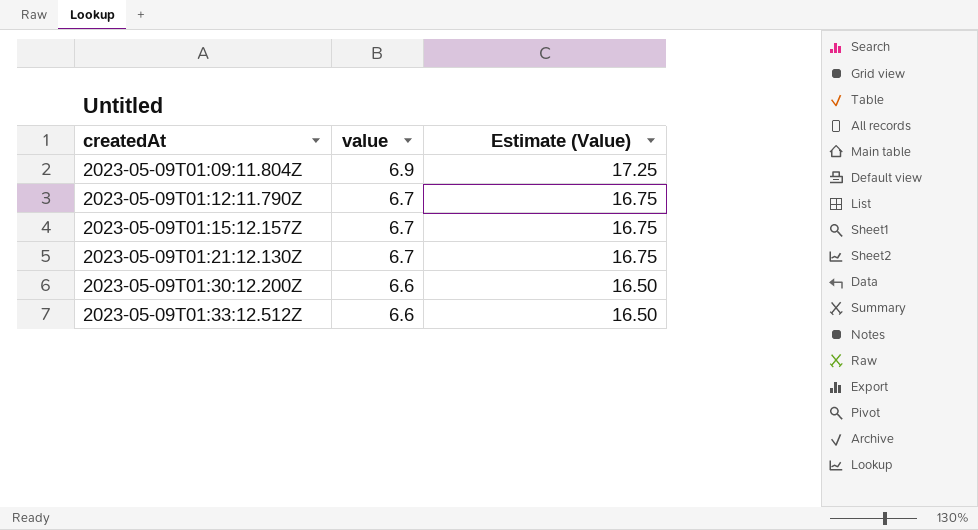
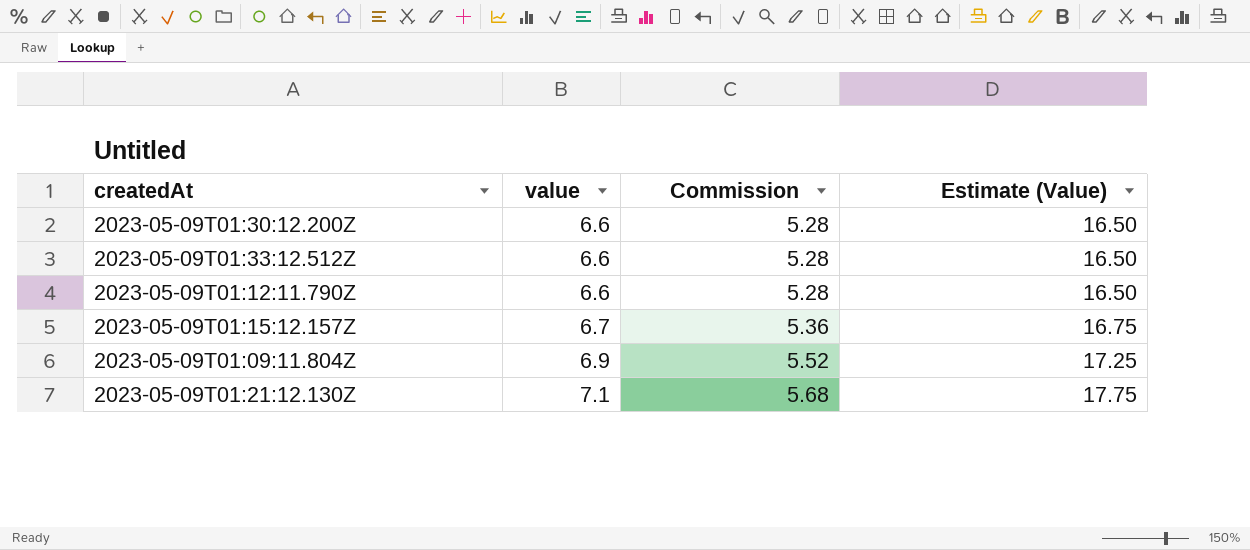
row order: createdAt ascending -> value ascending
column Commission | formula: none -> [value] * 0.8
2023-05-09T01:12:11.790Z | value: 6.7 -> 6.6
2023-05-09T01:12:11.790Z | Estimate (Value): 16.75 -> 16.50
2023-05-09T01:21:12.130Z | value: 6.7 -> 7.1
2023-05-09T01:21:12.130Z | Estimate (Value): 16.75 -> 17.75

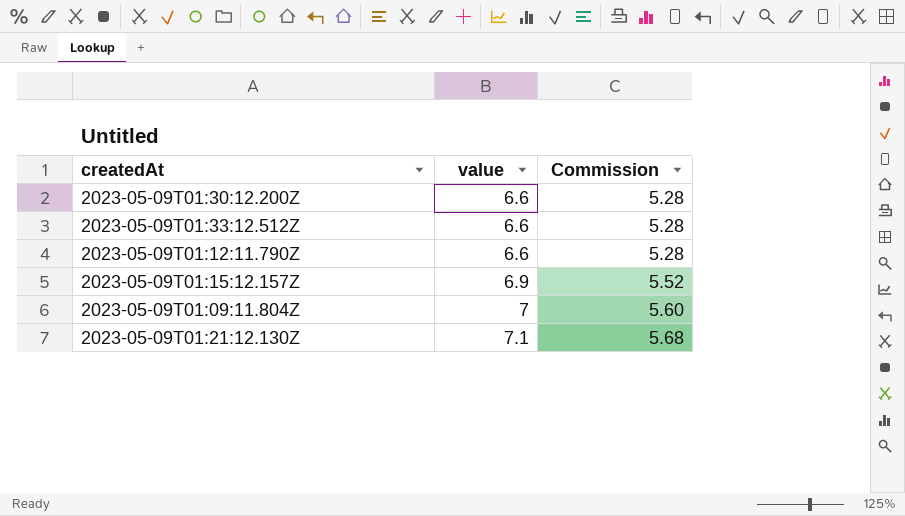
column Estimate (Value) | formula: [value] * 2.5 -> none
2023-05-09T01:15:12.157Z | value: 6.7 -> 6.9
2023-05-09T01:15:12.157Z | Commission: 5.36 -> 5.52
2023-05-09T01:09:11.804Z | value: 6.9 -> 7
2023-05-09T01:09:11.804Z | Commission: 5.52 -> 5.60

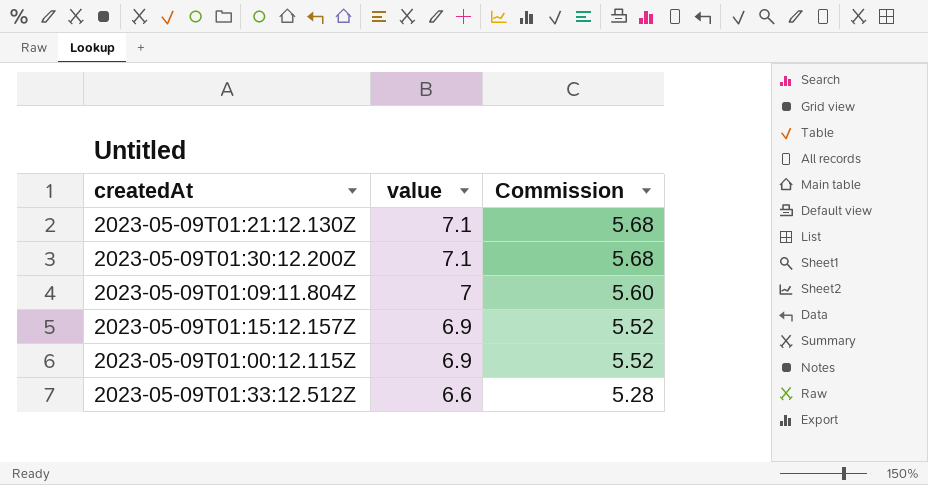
row order: value ascending -> value descending
row 2023-05-09T01:12:11.790Z: 6.6 | 5.28 -> none
2023-05-09T01:30:12.200Z | value: 6.6 -> 7.1
2023-05-09T01:30:12.200Z | Commission: 5.28 -> 5.68
row 2023-05-09T01:00:12.115Z: none -> 6.9 | 5.52

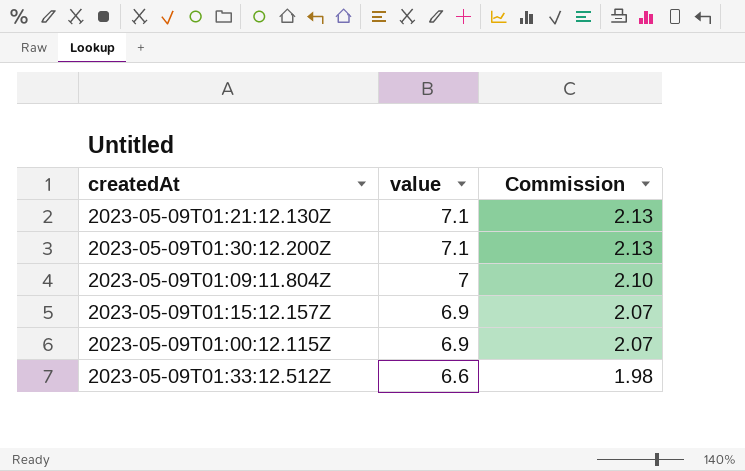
column Commission | formula: [value] * 0.8 -> [value] * 0.3

